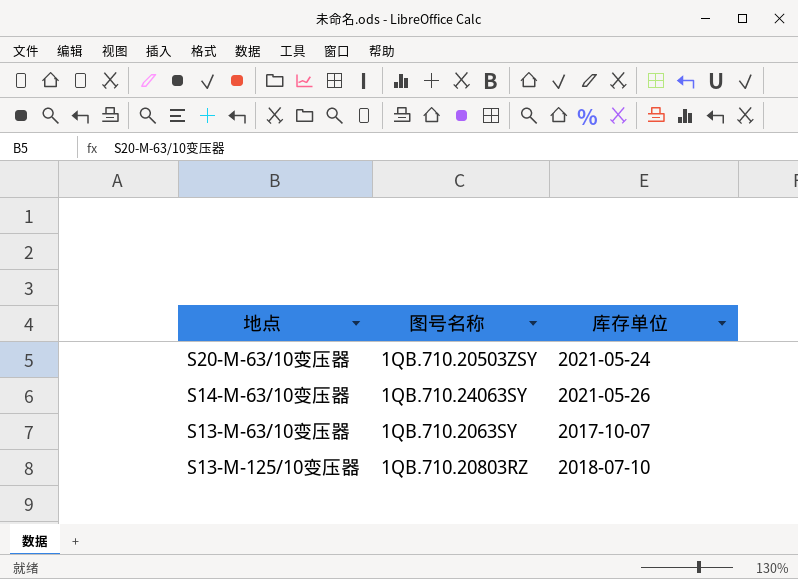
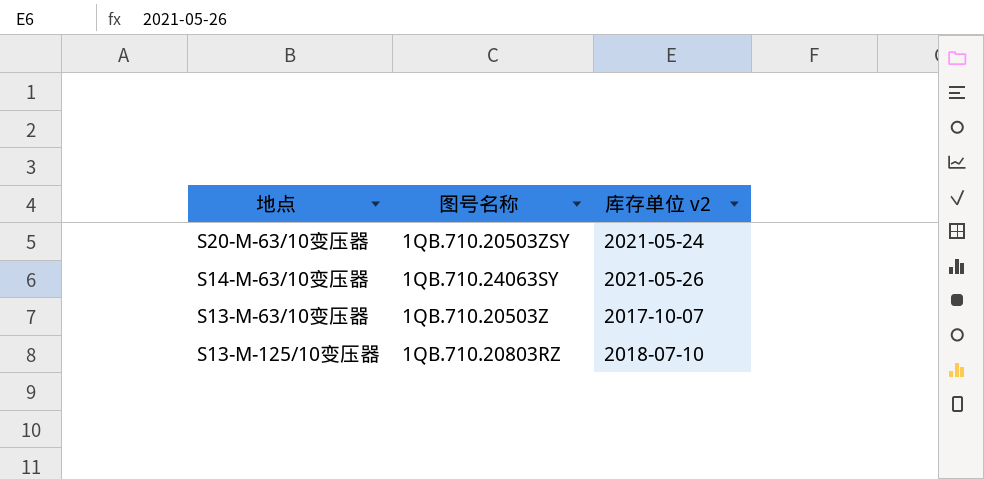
column name: 库存单位 -> 库存单位 v2
S13-M-63/10变压器 | 图号名称: 1QB.710.2063SY -> 1QB.710.20503Z

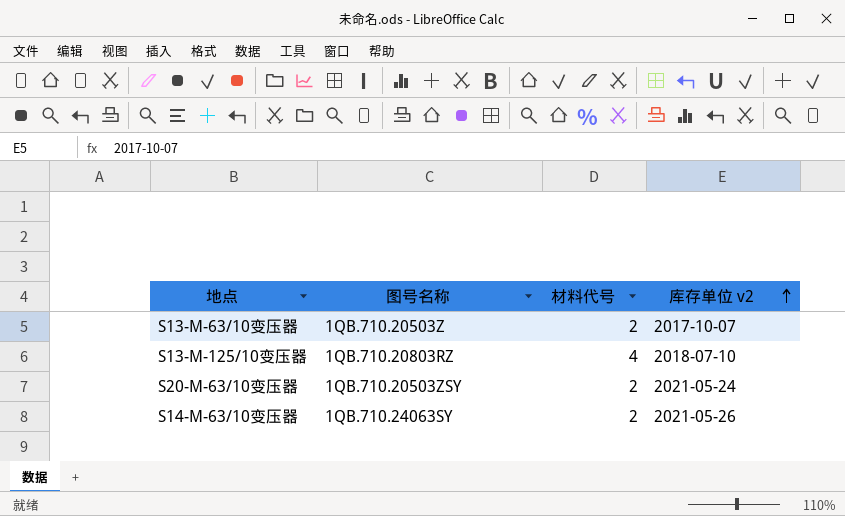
row order: none -> 库存单位 v2 ascending
column 材料代号 | position: none -> 3

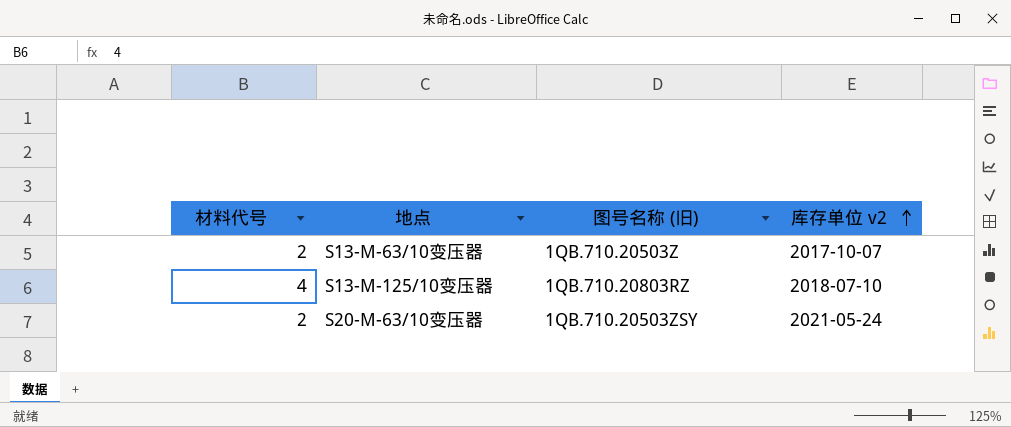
column 材料代号 | position: 3 -> 1
column name: 图号名称 -> 图号名称 (旧)
row S14-M-63/10变压器: 1QB.710.24063SY | 2 | 2021-05-26 -> none

